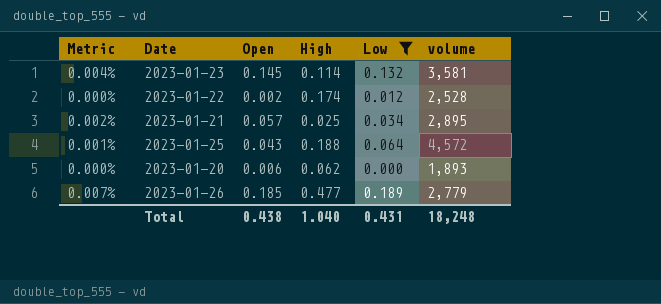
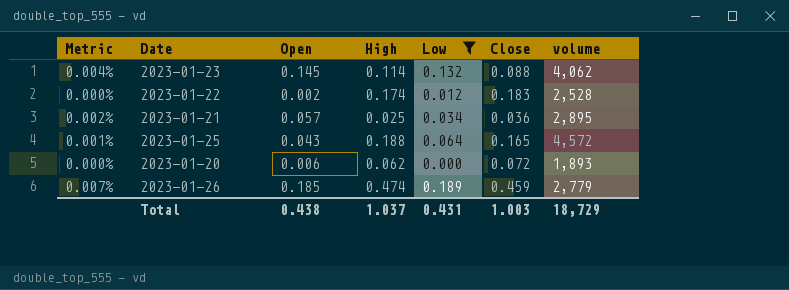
column Close | position: none -> 6
2023-01-23 | volume: 3,581 -> 4,062
2023-01-26 | High: 0.477 -> 0.474
Total | High: 1.040 -> 1.037
Total | volume: 18,248 -> 18,729

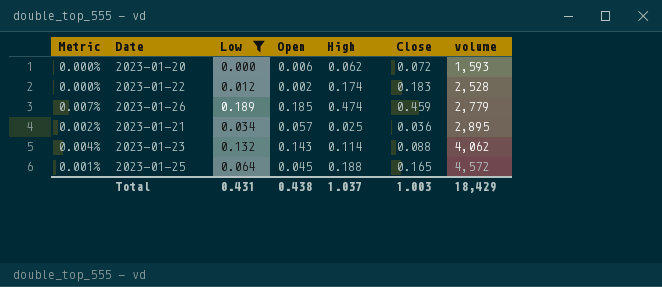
row order: none -> volume ascending
column Low | position: 5 -> 3
2023-01-20 | volume: 1,893 -> 1,593
2023-01-23 | Open: 0.145 -> 0.143
2023-01-25 | Open: 0.043 -> 0.045
Total | volume: 18,729 -> 18,429

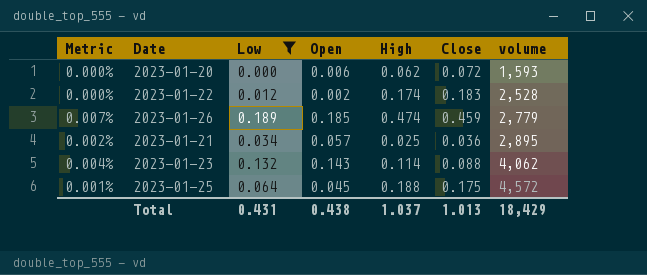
2023-01-25 | Close: 0.165 -> 0.175
Total | Close: 1.003 -> 1.013

